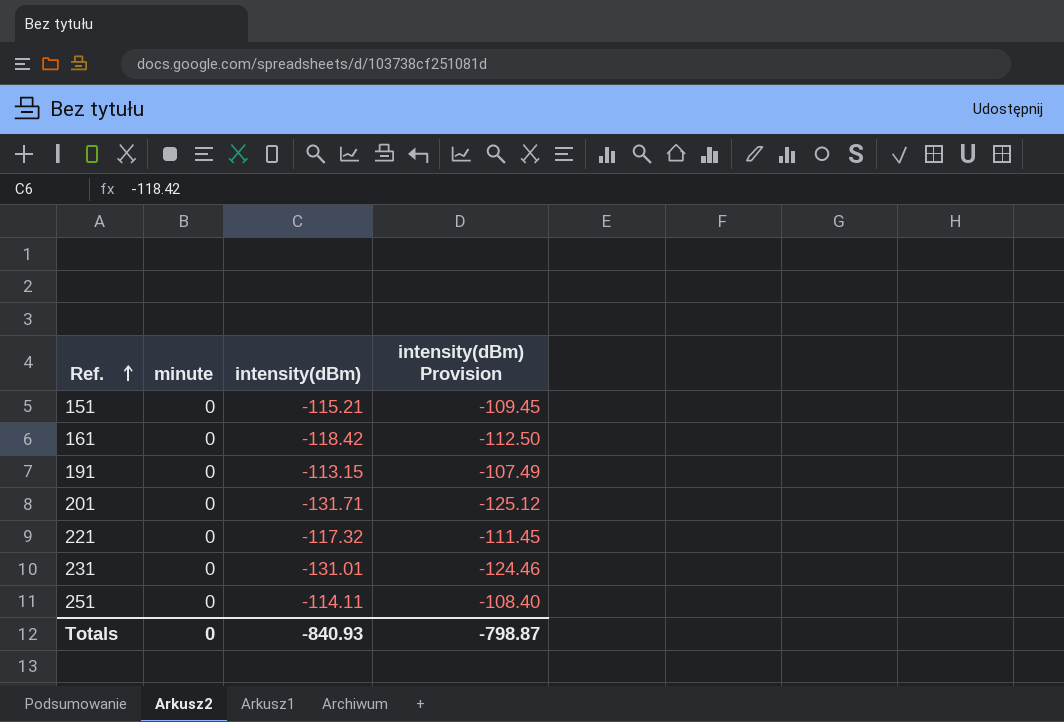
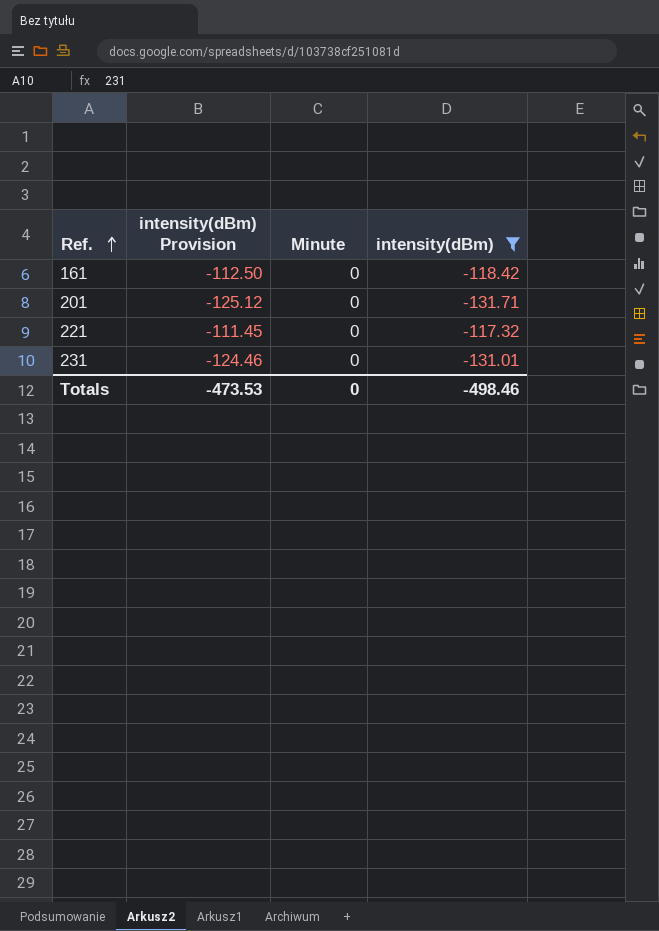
filter: none -> intensity(dBm) <= -117.32
column intensity(dBm) Provision | position: 4 -> 2
column name: minute -> Minute
Totals | intensity(dBm) Provision: -798.87 -> -473.53
Totals | intensity(dBm): -840.93 -> -498.46

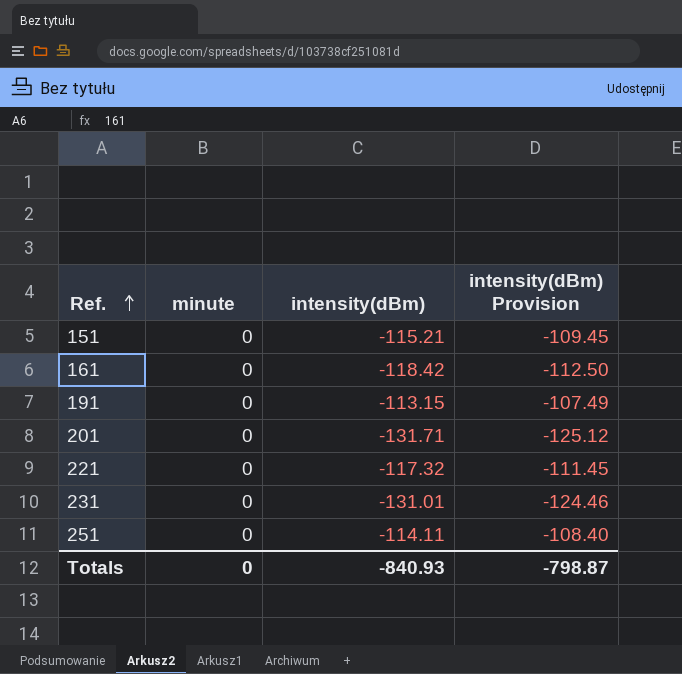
filter: intensity(dBm) <= -117.32 -> none
column name: Minute -> minute
column intensity(dBm) Provision | position: 2 -> 4
Totals | intensity(dBm): -498.46 -> -840.93
Totals | intensity(dBm) Provision: -473.53 -> -798.87

